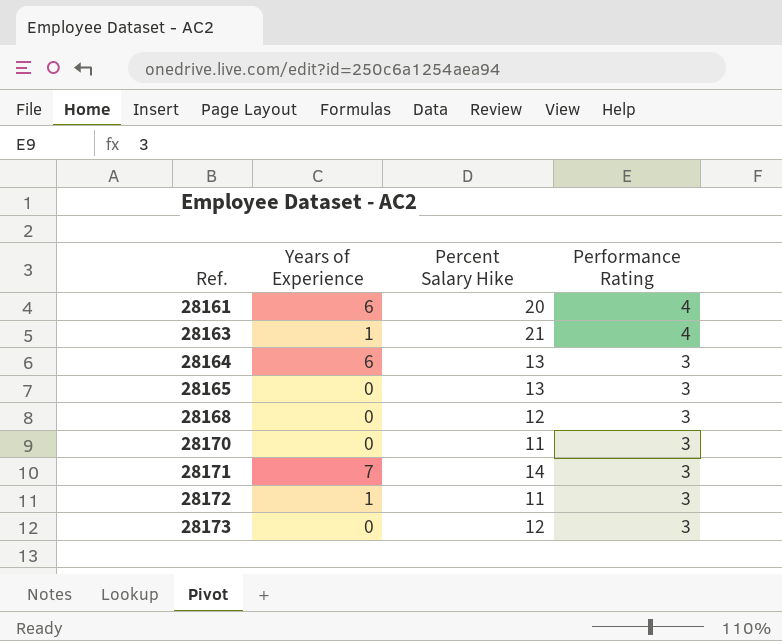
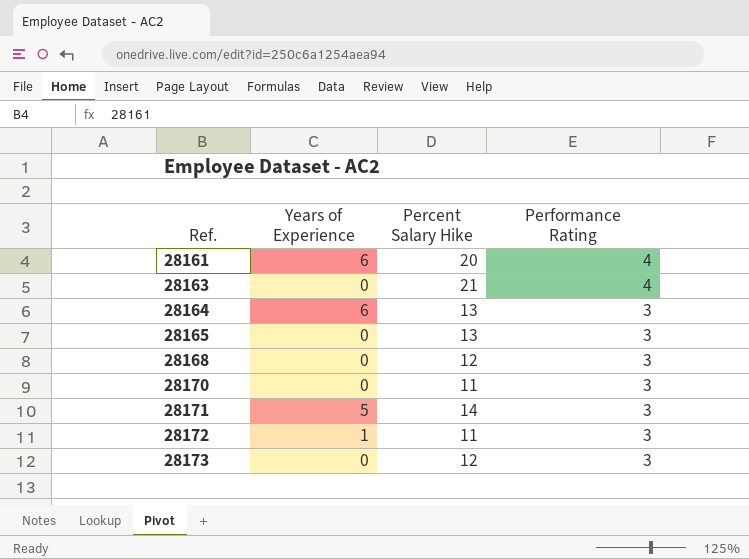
28163 | Years of Experience: 1 -> 0
28171 | Years of Experience: 7 -> 5

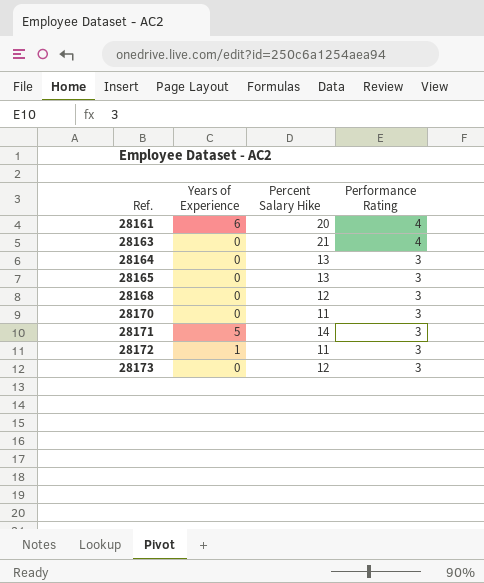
28164 | Years of Experience: 6 -> 0

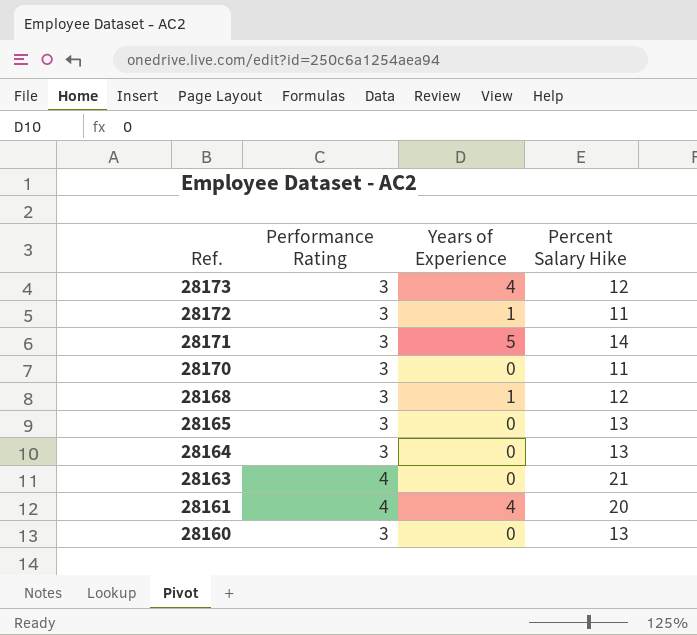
row order: Ref. ascending -> Ref. descending
column Performance Rating | position: 4 -> 2
28173 | Years of Experience: 0 -> 4
28168 | Years of Experience: 0 -> 1
28161 | Years of Experience: 6 -> 4
row 28160: none -> 3 | 0 | 13

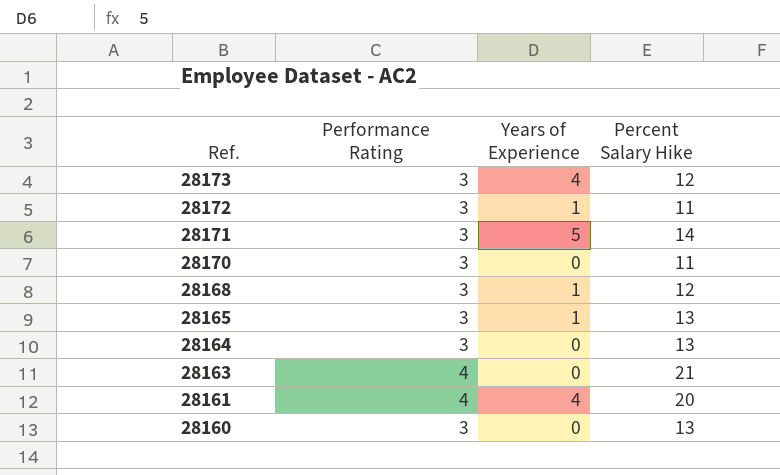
28165 | Years of Experience: 0 -> 1

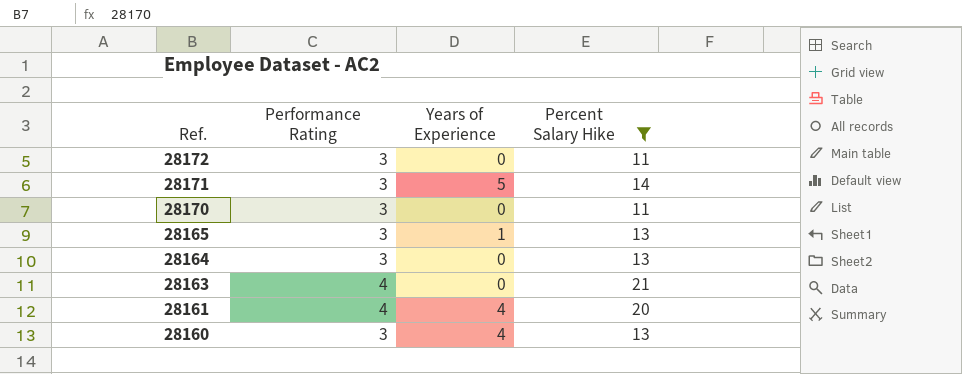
filter: none -> Percent Salary Hike != 12
28172 | Years of Experience: 1 -> 0
28160 | Years of Experience: 0 -> 4

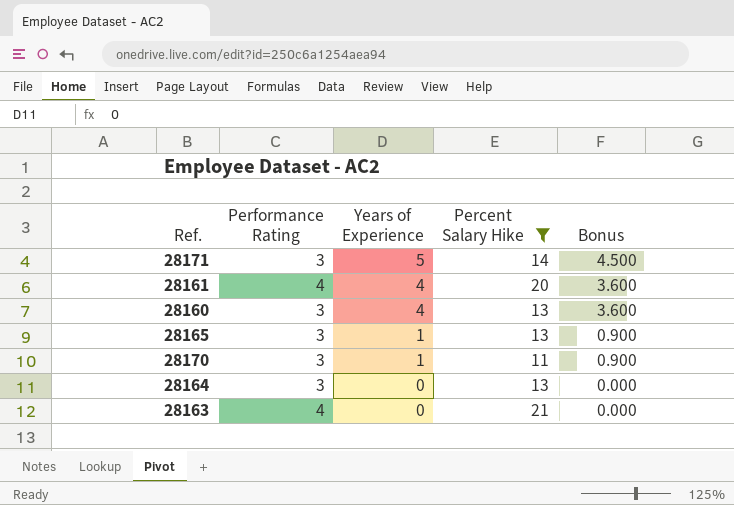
row order: Ref. descending -> Years of Experience descending
column Bonus | formula: none -> [Years of Experience] * 0.9
row 28172: 3 | 0 | 11 -> none
28170 | Years of Experience: 0 -> 1

